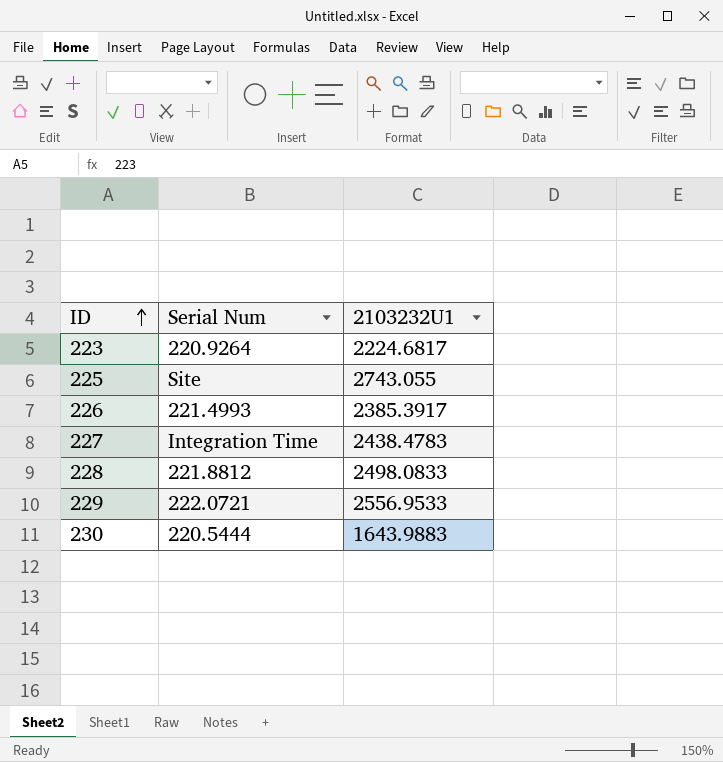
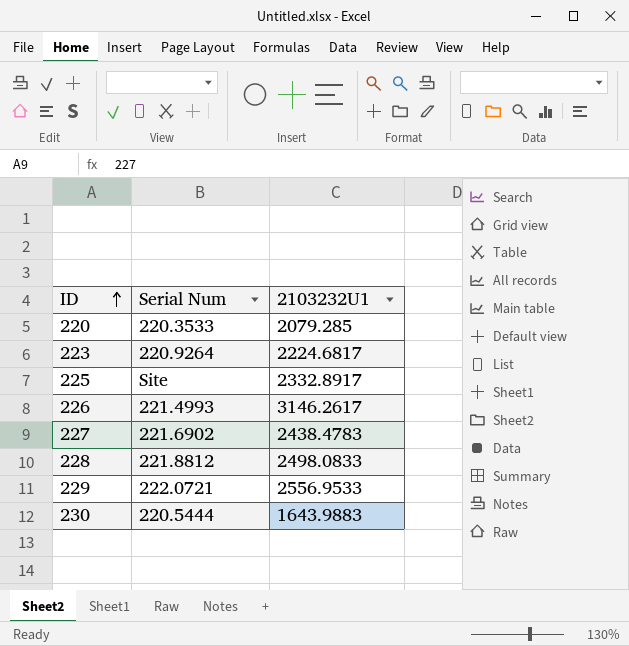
row 220: none -> 220.3533 | 2079.285
225 | 2103232U1: 2743.055 -> 2332.8917
226 | 2103232U1: 2385.3917 -> 3146.2617
227 | Serial Num: Integration Time -> 221.6902

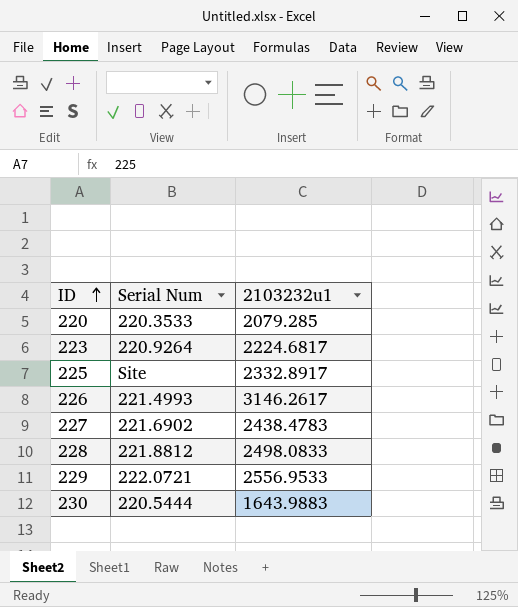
column name: 2103232U1 -> 2103232u1

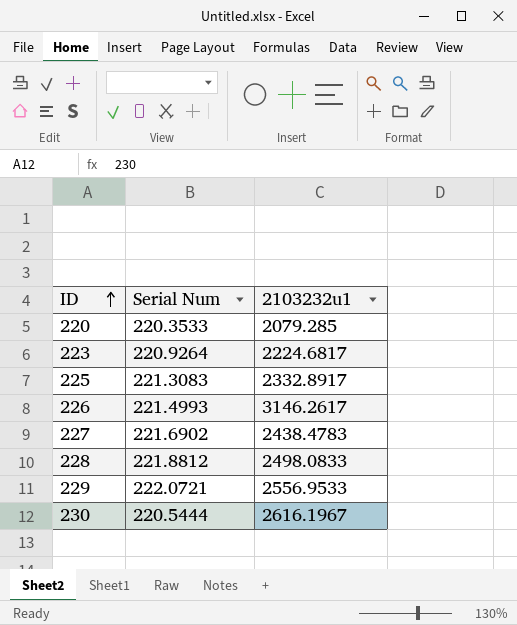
225 | Serial Num: Site -> 221.3083
230 | 2103232u1: 1643.9883 -> 2616.1967

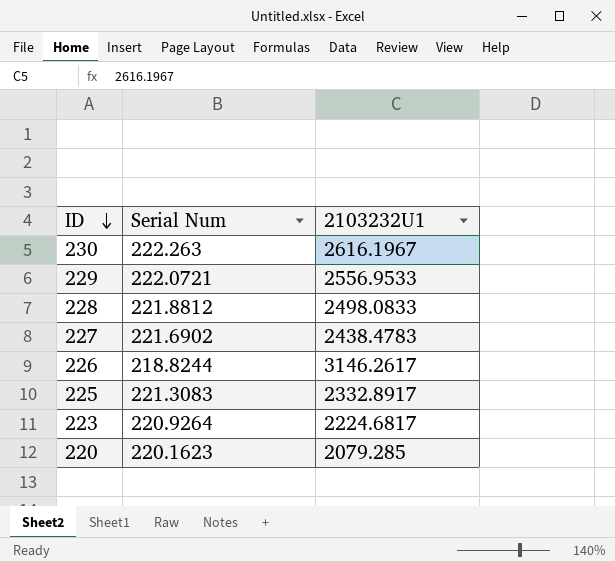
row order: ID ascending -> ID descending
column name: 2103232u1 -> 2103232U1
230 | Serial Num: 220.5444 -> 222.263
226 | Serial Num: 221.4993 -> 218.8244
220 | Serial Num: 220.3533 -> 220.1623

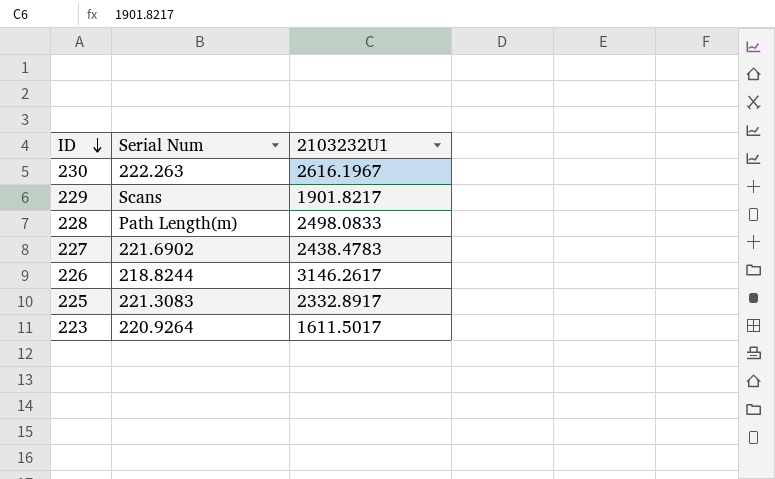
row 220: 220.1623 | 2079.285 -> none
229 | Serial Num: 222.0721 -> Scans
229 | 2103232U1: 2556.9533 -> 1901.8217
228 | Serial Num: 221.8812 -> Path Length(m)
223 | 2103232U1: 2224.6817 -> 1611.5017

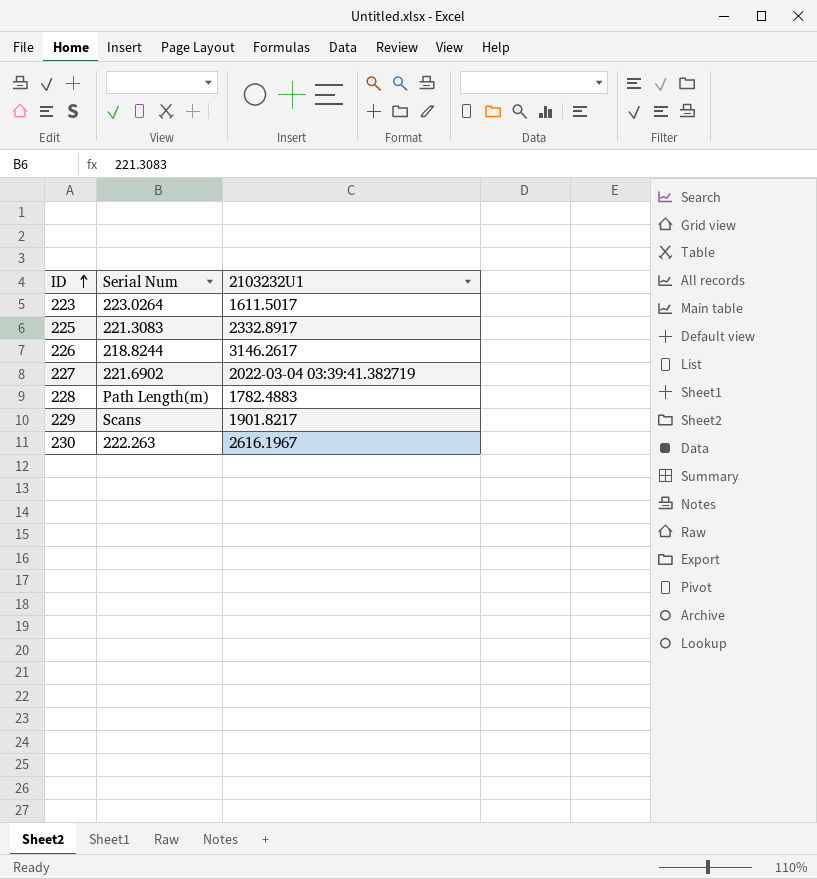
row order: ID descending -> ID ascending
223 | Serial Num: 220.9264 -> 223.0264
227 | 2103232U1: 2438.4783 -> 2022-03-04 03:39:41.382719
228 | 2103232U1: 2498.0833 -> 1782.4883

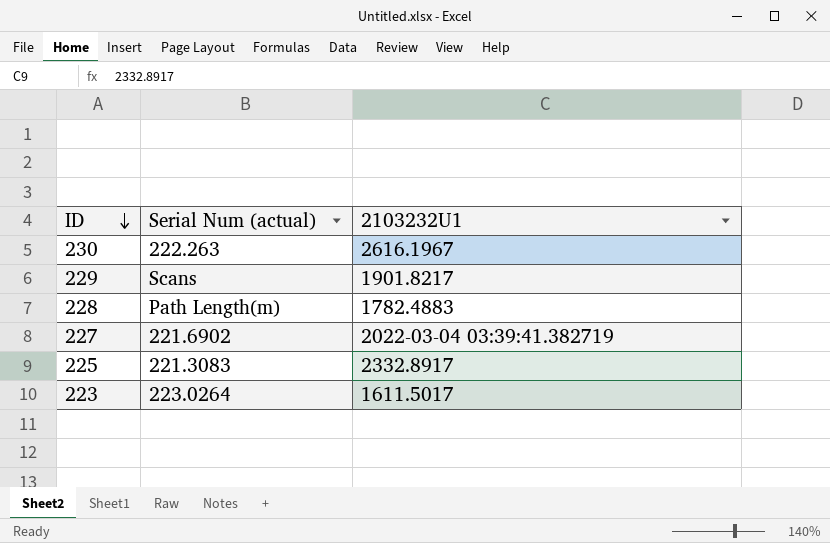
row order: ID ascending -> ID descending
column name: Serial Num -> Serial Num (actual)
row 226: 218.8244 | 3146.2617 -> none

